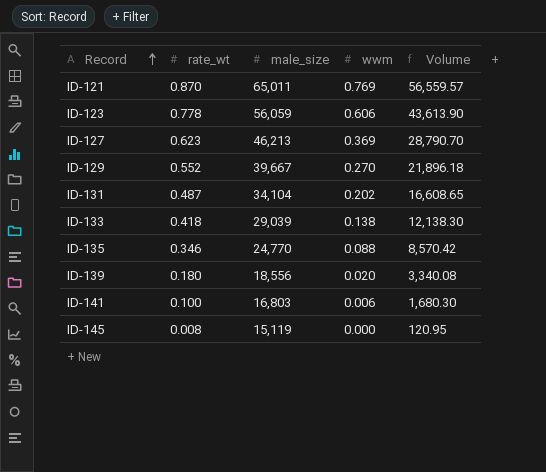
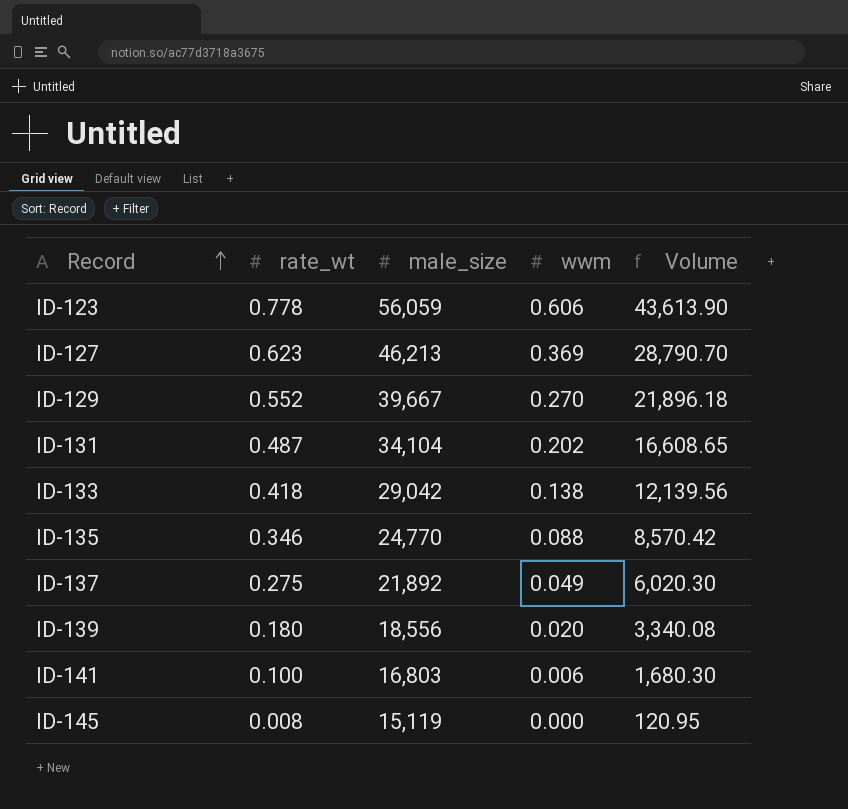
row ID-121: 0.870 | 65,011 | 0.769 | 56,559.57 -> none
ID-133 | male_size: 29,039 -> 29,042
ID-133 | Volume: 12,138.30 -> 12,139.56
row ID-137: none -> 0.275 | 21,892 | 0.049 | 6,020.30

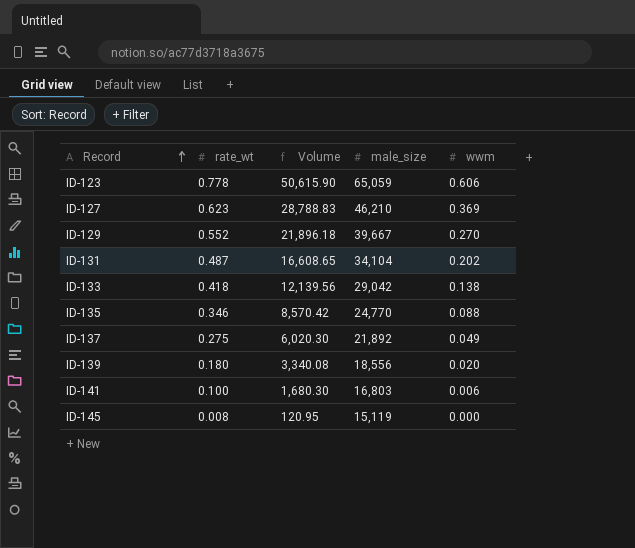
column Volume | position: 5 -> 3
ID-123 | Volume: 43,613.90 -> 50,615.90
ID-123 | male_size: 56,059 -> 65,059
ID-127 | Volume: 28,790.70 -> 28,788.83
ID-127 | male_size: 46,213 -> 46,210

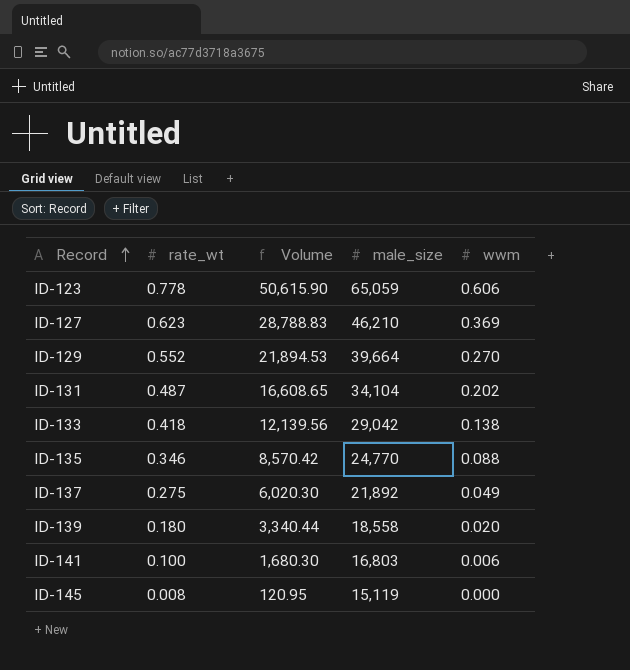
ID-129 | Volume: 21,896.18 -> 21,894.53
ID-129 | male_size: 39,667 -> 39,664
ID-139 | Volume: 3,340.08 -> 3,340.44
ID-139 | male_size: 18,556 -> 18,558

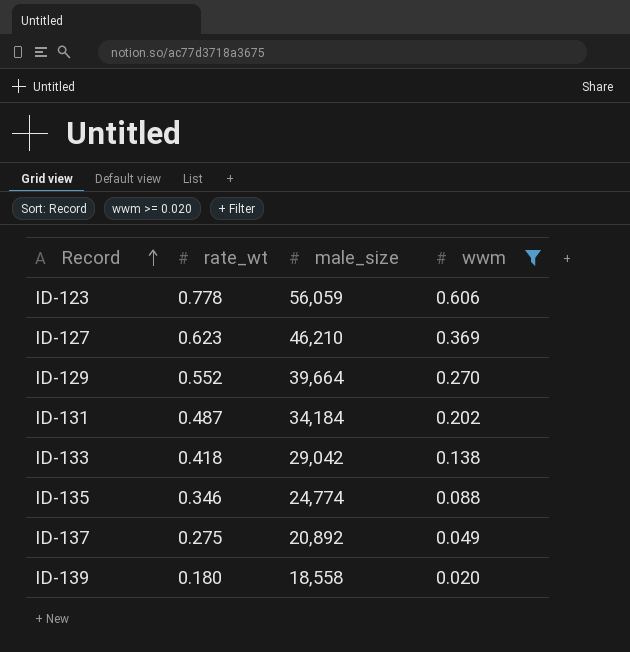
filter: none -> wwm >= 0.020
column Volume | formula: [rate_wt] * [male_size] -> none
ID-123 | male_size: 65,059 -> 56,059
ID-131 | male_size: 34,104 -> 34,184
ID-135 | male_size: 24,770 -> 24,774
ID-137 | male_size: 21,892 -> 20,892

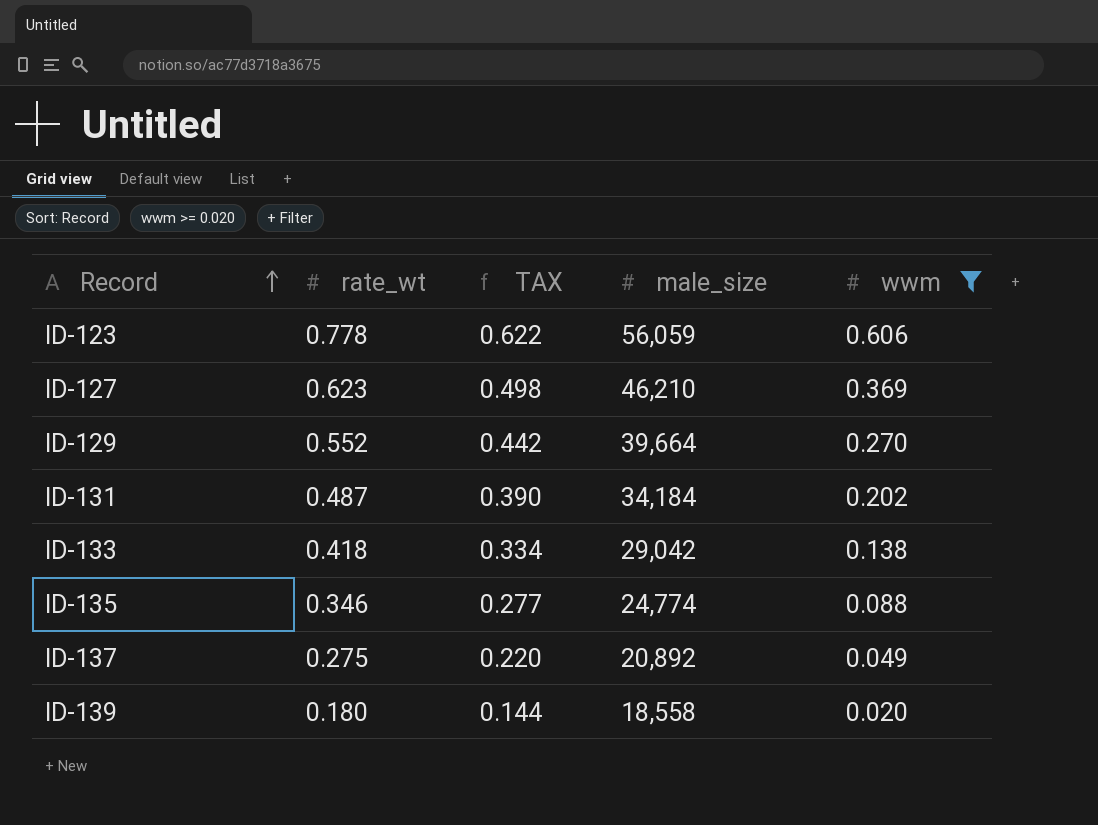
column TAX | formula: none -> [rate_wt] * 0.8

